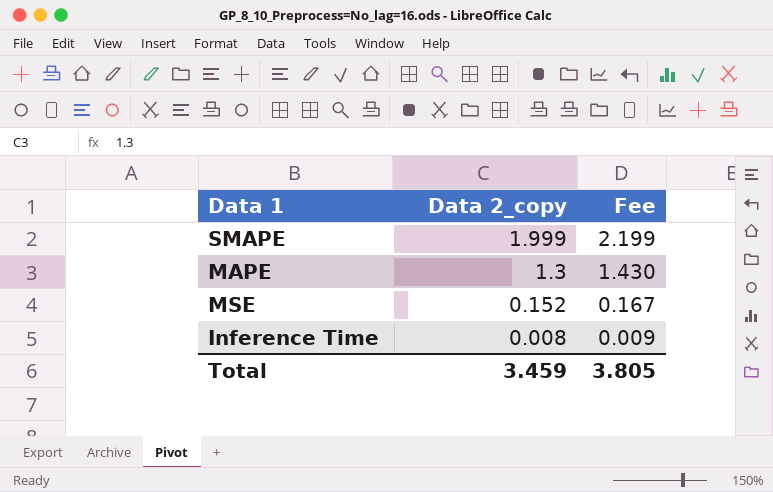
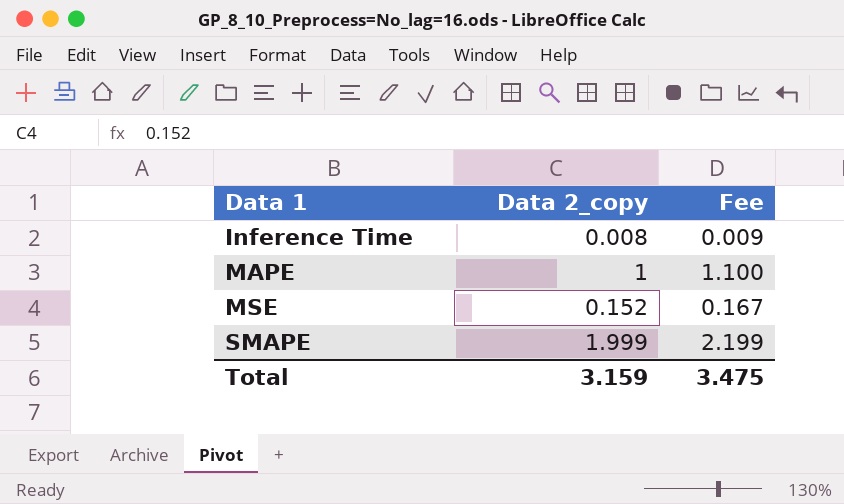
row order: Data 2_copy descending -> Data 1 ascending
MAPE | Data 2_copy: 1.3 -> 1
MAPE | Fee: 1.430 -> 1.100
Total | Data 2_copy: 3.459 -> 3.159
Total | Fee: 3.805 -> 3.475

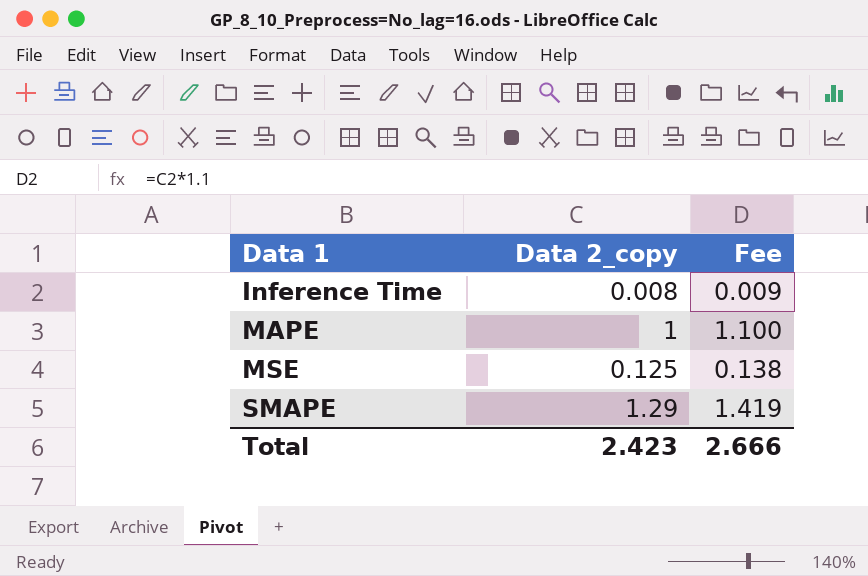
MSE | Data 2_copy: 0.152 -> 0.125
MSE | Fee: 0.167 -> 0.138
SMAPE | Data 2_copy: 1.999 -> 1.29
SMAPE | Fee: 2.199 -> 1.419
Total | Data 2_copy: 3.159 -> 2.423
Total | Fee: 3.475 -> 2.666

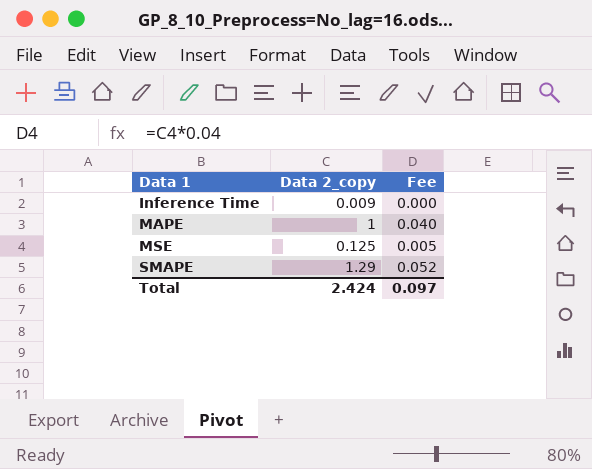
column Fee | formula: [Data 2_copy] * 1.1 -> [Data 2_copy] * 0.04
Inference Time | Data 2_copy: 0.008 -> 0.009
Total | Data 2_copy: 2.423 -> 2.424
Total | Fee: 2.666 -> 0.097

